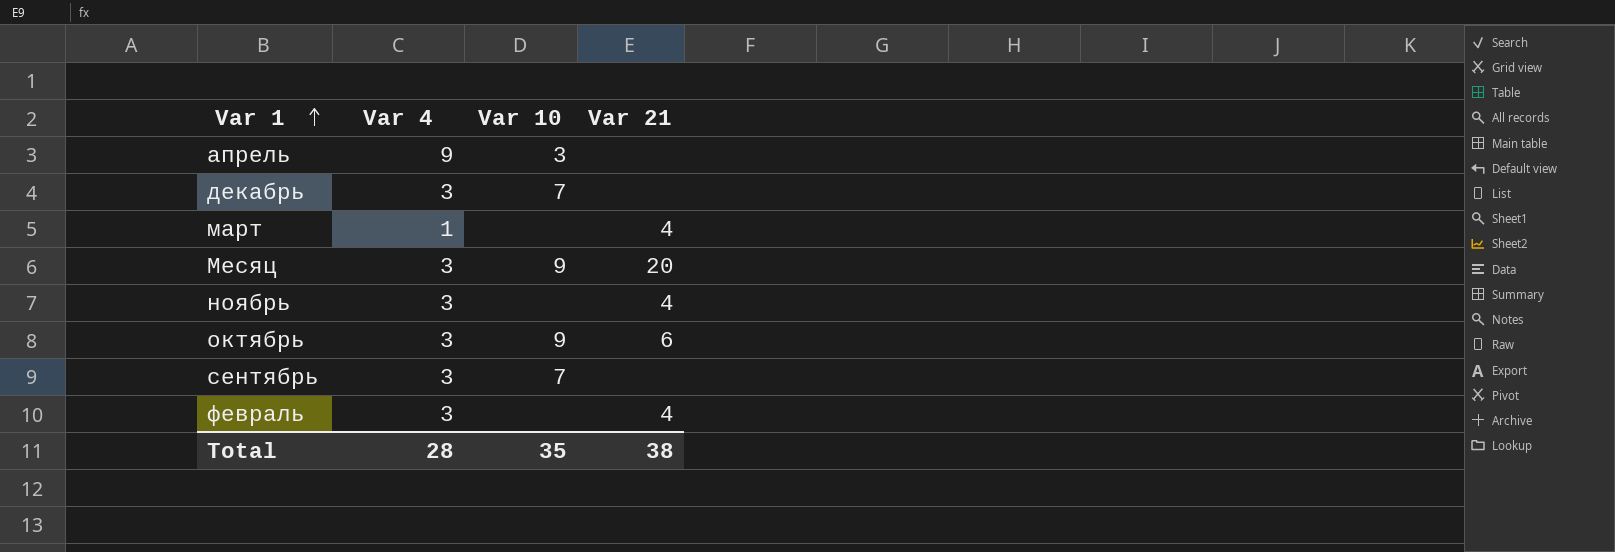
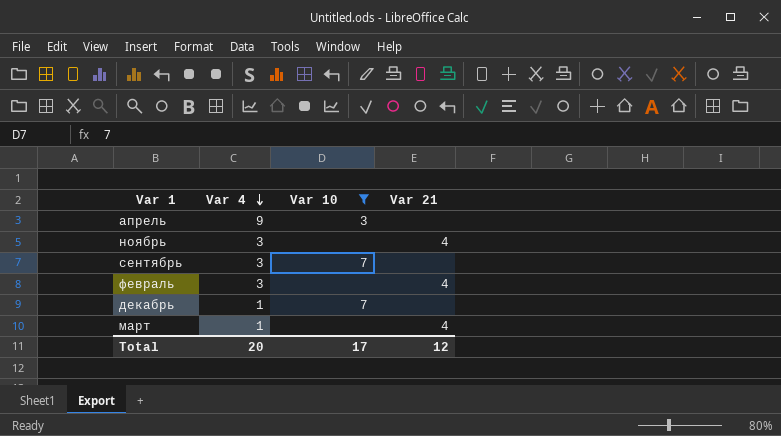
filter: none -> Var 10 != 9
row order: Var 1 ascending -> Var 4 descending
декабрь | Var 4: 3 -> 1
Total | Var 4: 28 -> 20
Total | Var 10: 35 -> 17
Total | Var 21: 38 -> 12

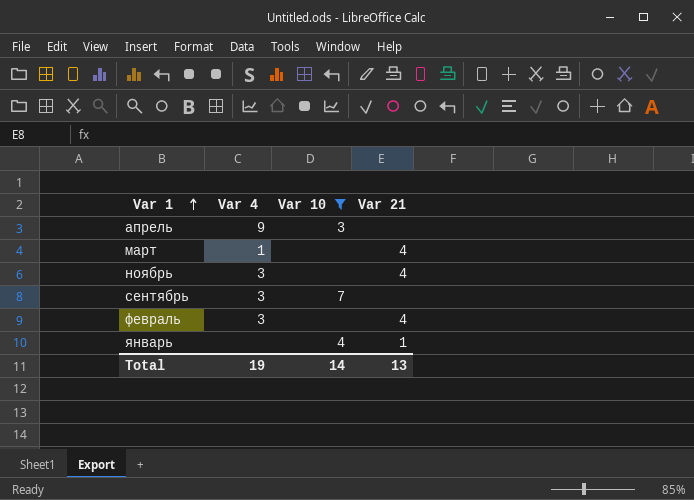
row order: Var 4 descending -> Var 1 ascending
row декабрь: 1 | 7 | none -> none
row январь: none -> none | 4 | 1
Total | Var 4: 20 -> 19
Total | Var 10: 17 -> 14
Total | Var 21: 12 -> 13

